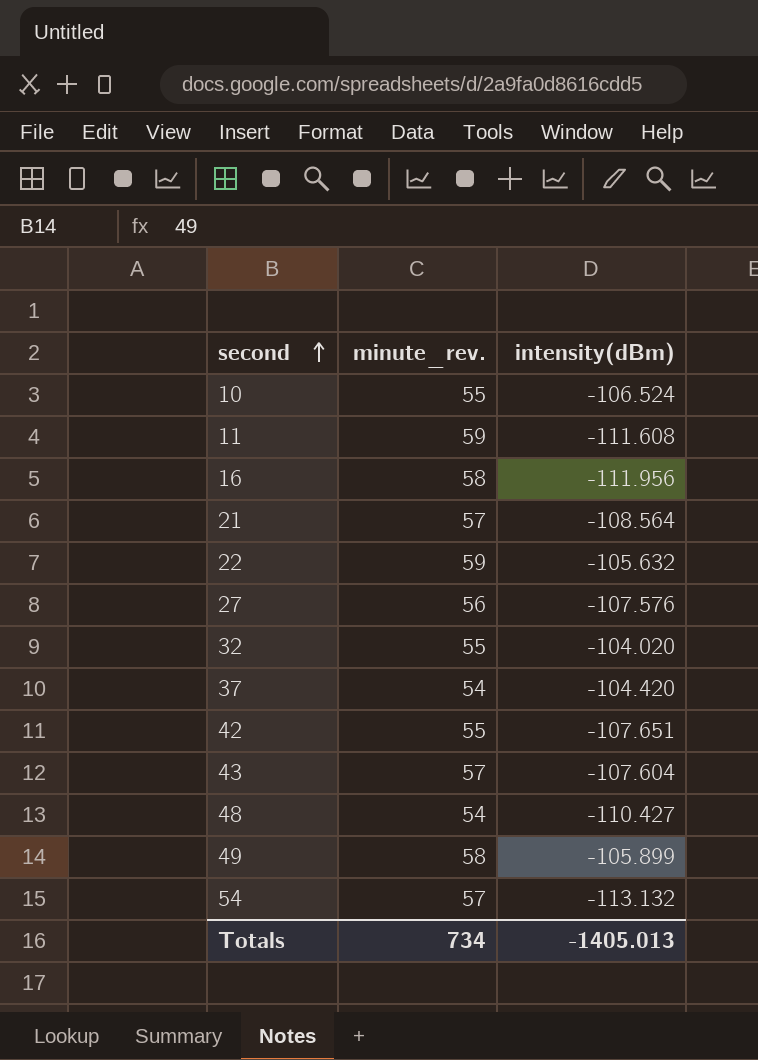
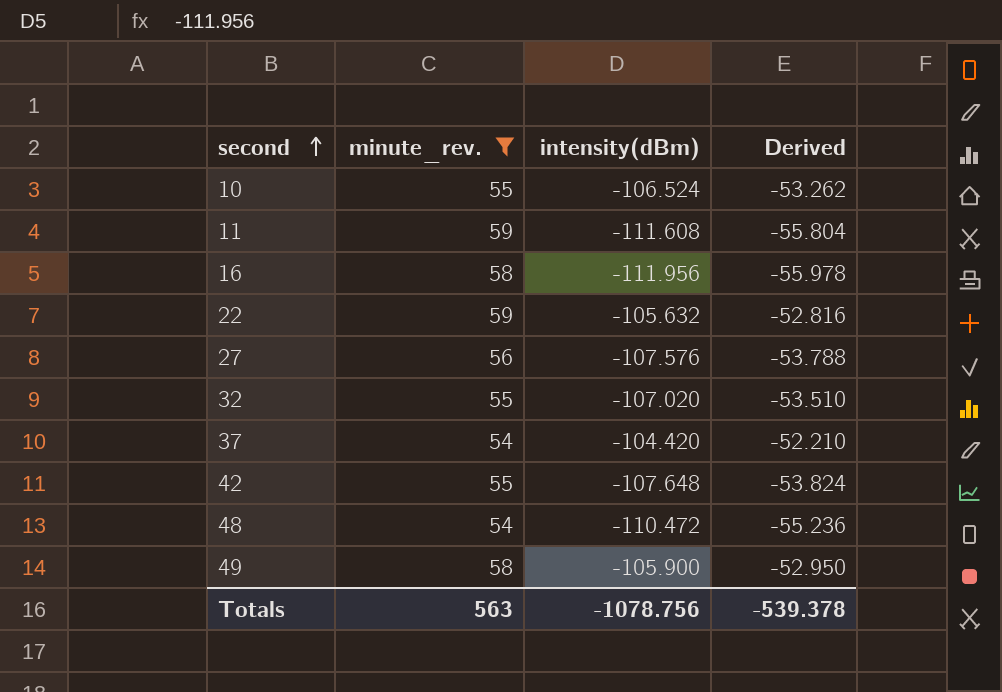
filter: none -> minute_rev. != 57
column Derived | formula: none -> [intensity(dBm)] * 0.5
32 | intensity(dBm): -104.020 -> -107.020
42 | intensity(dBm): -107.651 -> -107.648
48 | intensity(dBm): -110.427 -> -110.472
49 | intensity(dBm): -105.899 -> -105.900
Totals | minute_rev.: 734 -> 563
Totals | intensity(dBm): -1405.013 -> -1078.756

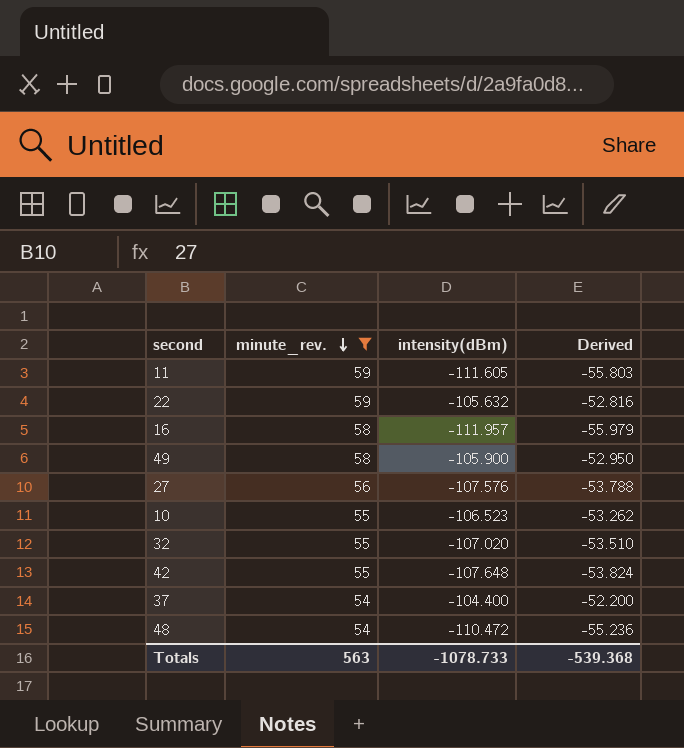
row order: second ascending -> minute_rev. descending
11 | intensity(dBm): -111.608 -> -111.605
11 | Derived: -55.804 -> -55.803
16 | intensity(dBm): -111.956 -> -111.957
16 | Derived: -55.978 -> -55.979
10 | intensity(dBm): -106.524 -> -106.523
37 | intensity(dBm): -104.420 -> -104.400
37 | Derived: -52.210 -> -52.200
Totals | intensity(dBm): -1078.756 -> -1078.733
Totals | Derived: -539.378 -> -539.368

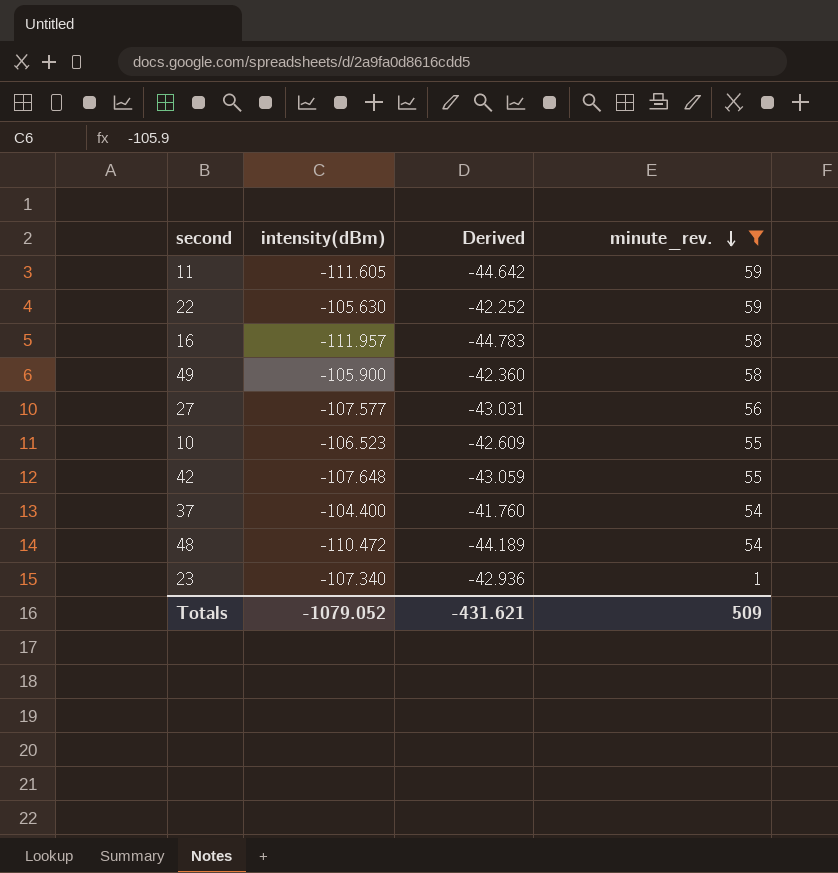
column Derived | formula: [intensity(dBm)] * 0.5 -> [intensity(dBm)] * 0.4
column minute_rev. | position: 2 -> 4
row 32: 55 | -107.020 | -53.510 -> none
22 | intensity(dBm): -105.632 -> -105.630
27 | intensity(dBm): -107.576 -> -107.577
row 23: none -> -107.340 | -42.936 | 1
Totals | intensity(dBm): -1078.733 -> -1079.052
Totals | Derived: -539.368 -> -431.621
Totals | minute_rev.: 563 -> 509

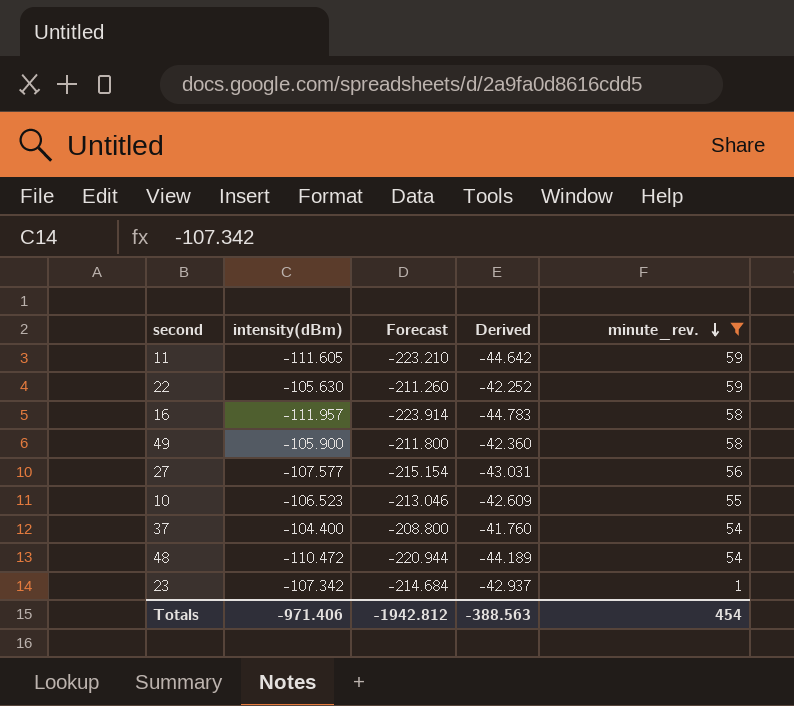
column Forecast | formula: none -> [intensity(dBm)] * 2
row 42: -107.648 | -43.059 | 55 -> none
23 | intensity(dBm): -107.340 -> -107.342
23 | Derived: -42.936 -> -42.937
Totals | intensity(dBm): -1079.052 -> -971.406
Totals | Derived: -431.621 -> -388.563
Totals | minute_rev.: 509 -> 454

